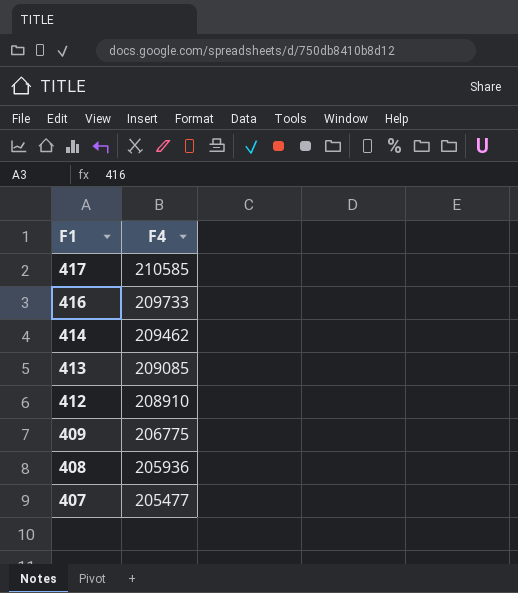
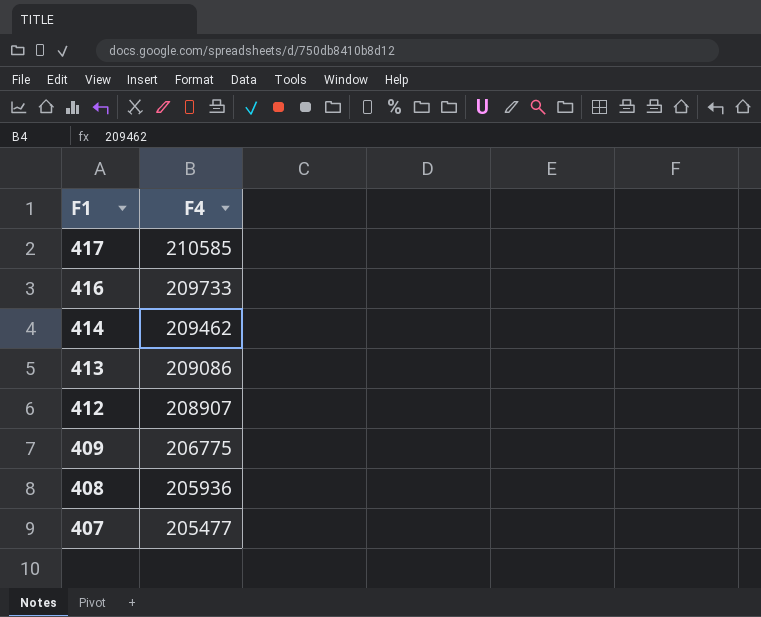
413 | F4: 209085 -> 209086
412 | F4: 208910 -> 208907

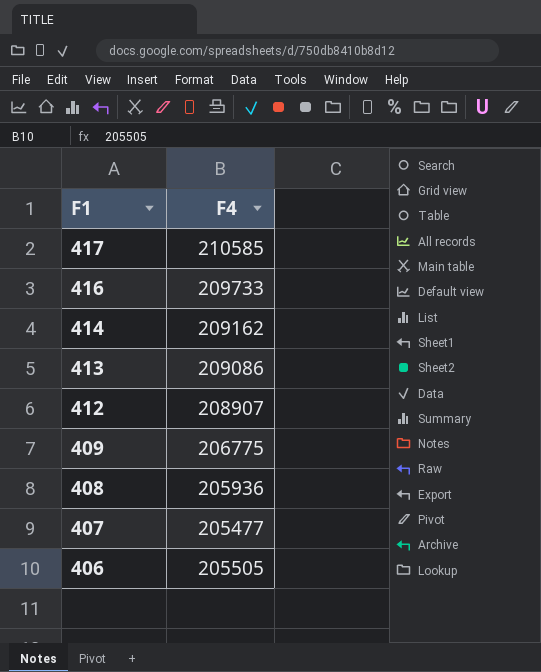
414 | F4: 209462 -> 209162
row 406: none -> 205505

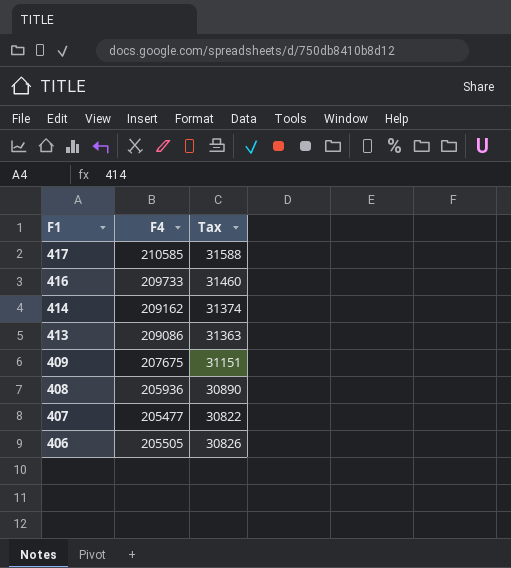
column Tax | formula: none -> [F4] * 0.15
row 412: 208907 -> none
409 | F4: 206775 -> 207675

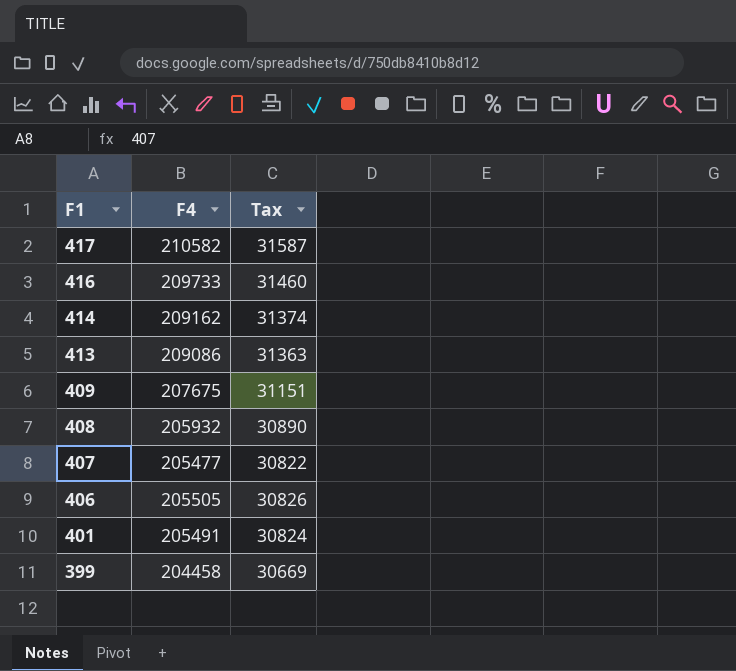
417 | F4: 210585 -> 210582
417 | Tax: 31588 -> 31587
408 | F4: 205936 -> 205932
row 401: none -> 205491 | 30824
row 399: none -> 204458 | 30669

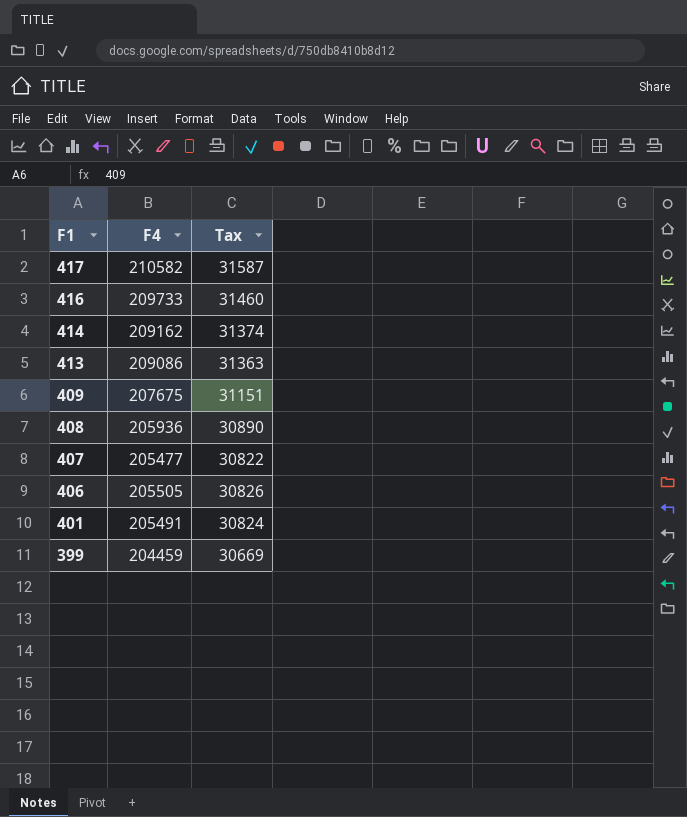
408 | F4: 205932 -> 205936
399 | F4: 204458 -> 204459

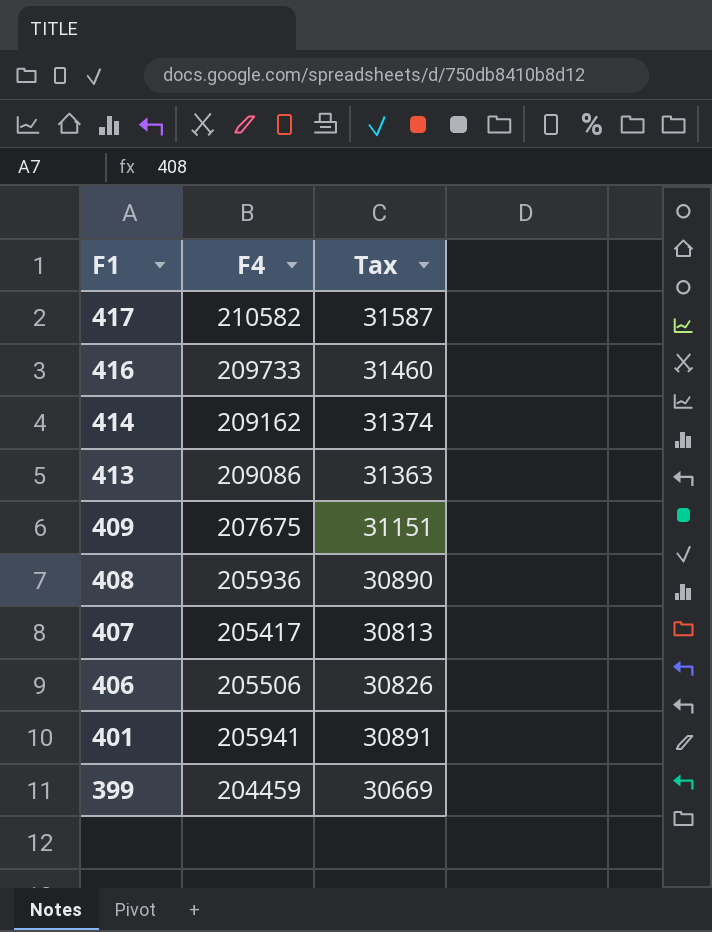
407 | F4: 205477 -> 205417
407 | Tax: 30822 -> 30813
406 | F4: 205505 -> 205506
401 | F4: 205491 -> 205941
401 | Tax: 30824 -> 30891

